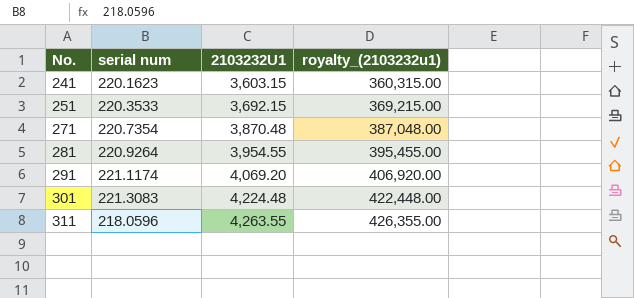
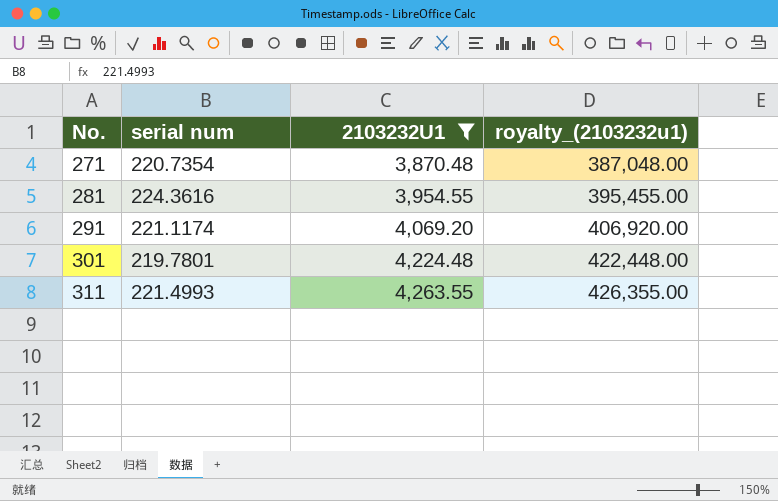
filter: none -> 2103232U1 >= 3,870.48
281 | serial num: 220.9264 -> 224.3616
301 | serial num: 221.3083 -> 219.7801
311 | serial num: 218.0596 -> 221.4993

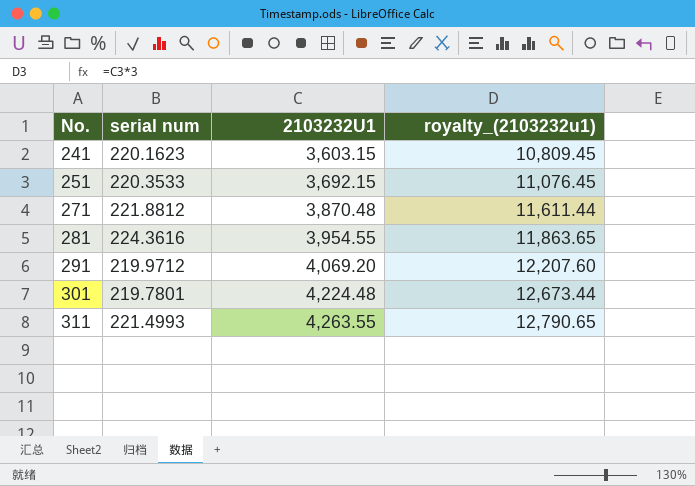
filter: 2103232U1 >= 3,870.48 -> none
column royalty_(2103232u1) | formula: [2103232U1] * 100 -> [2103232U1] * 3
271 | serial num: 220.7354 -> 221.8812
291 | serial num: 221.1174 -> 219.9712

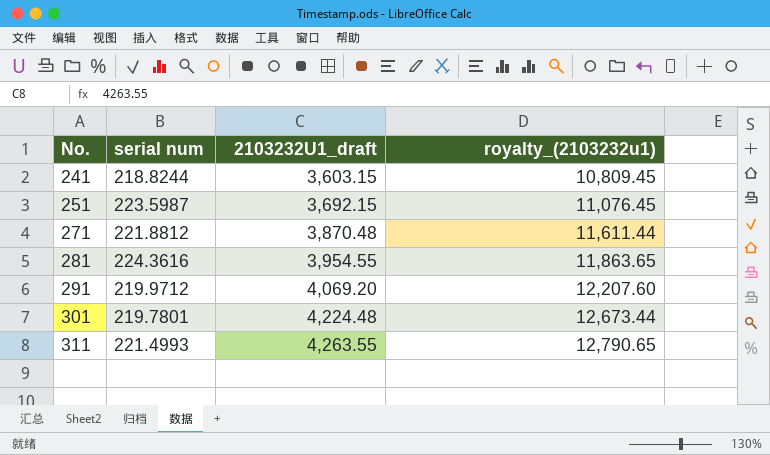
column name: 2103232U1 -> 2103232U1_draft
241 | serial num: 220.1623 -> 218.8244
251 | serial num: 220.3533 -> 223.5987

